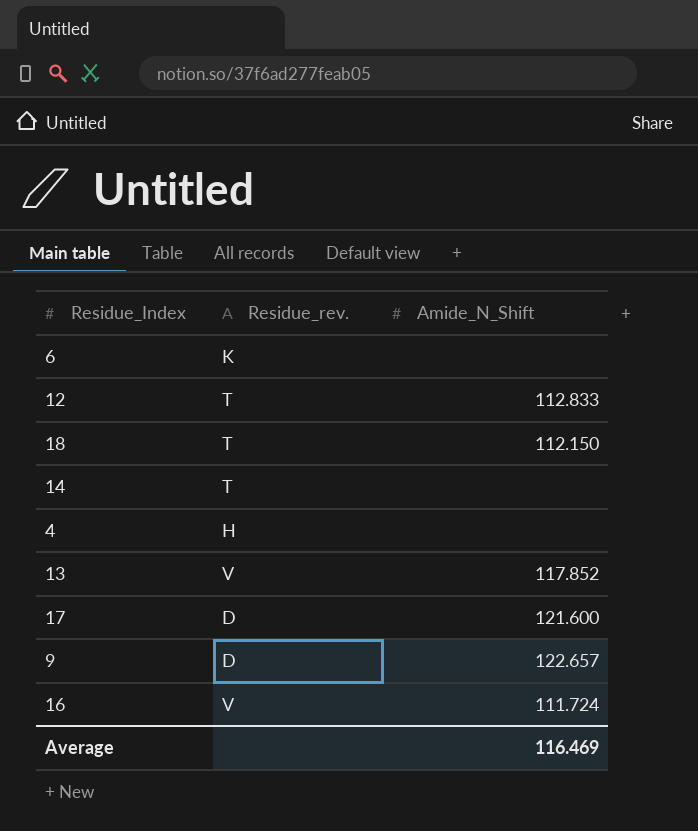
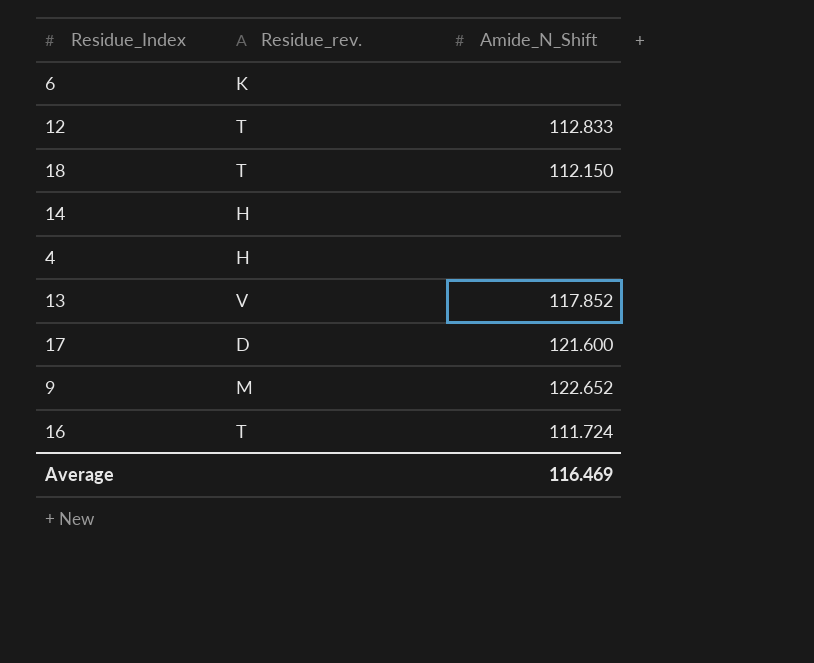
14 | Residue_rev.: T -> H
9 | Residue_rev.: D -> M
9 | Amide_N_Shift: 122.657 -> 122.652
16 | Residue_rev.: V -> T

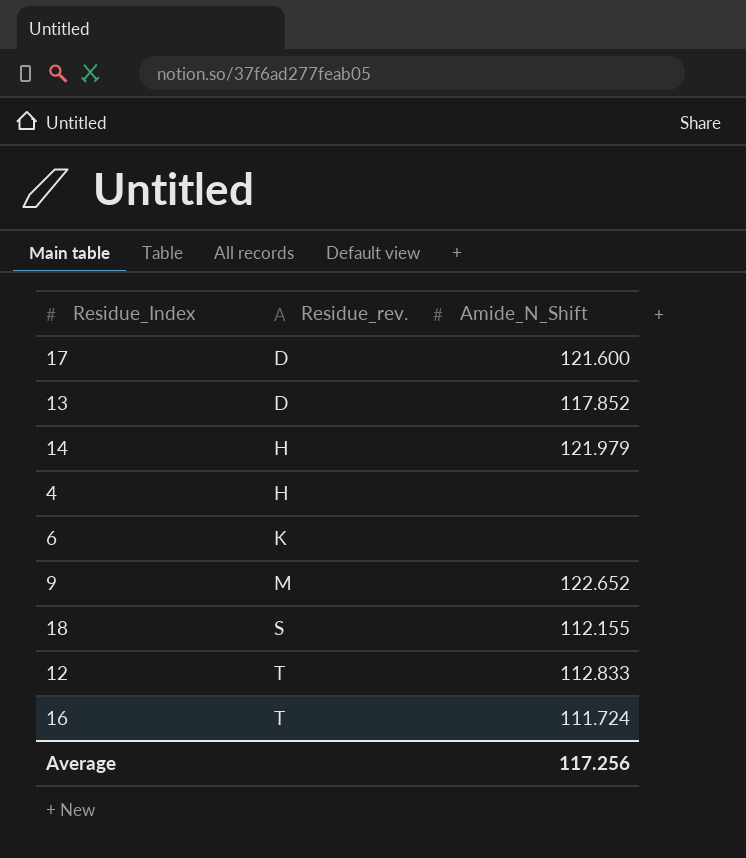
row order: none -> Residue_rev. ascending
13 | Residue_rev.: V -> D
14 | Amide_N_Shift: none -> 121.979
18 | Residue_rev.: T -> S
18 | Amide_N_Shift: 112.150 -> 112.155
Average | Amide_N_Shift: 116.469 -> 117.256

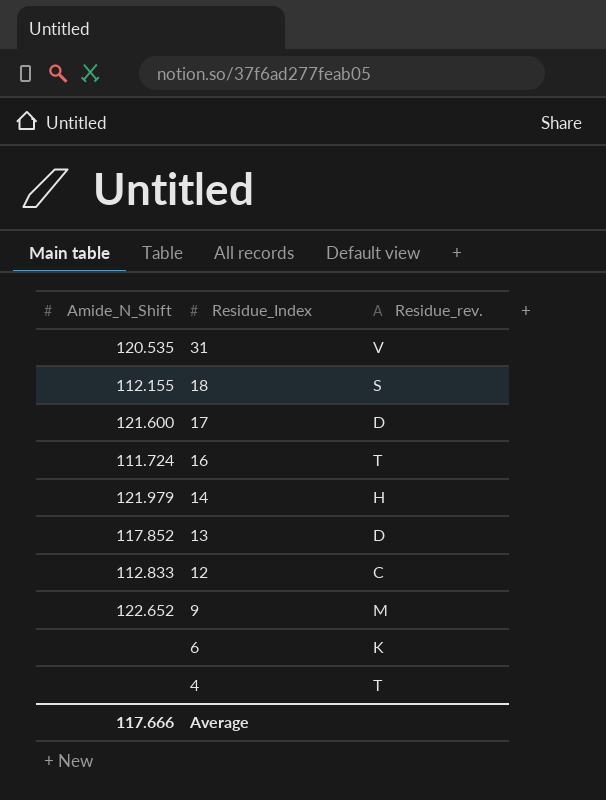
row order: Residue_rev. ascending -> Residue_Index descending
column Amide_N_Shift | position: 3 -> 1
row 31: none -> 120.535 | V
12 | Residue_rev.: T -> C
4 | Residue_rev.: H -> T
Average | Amide_N_Shift: 117.256 -> 117.666

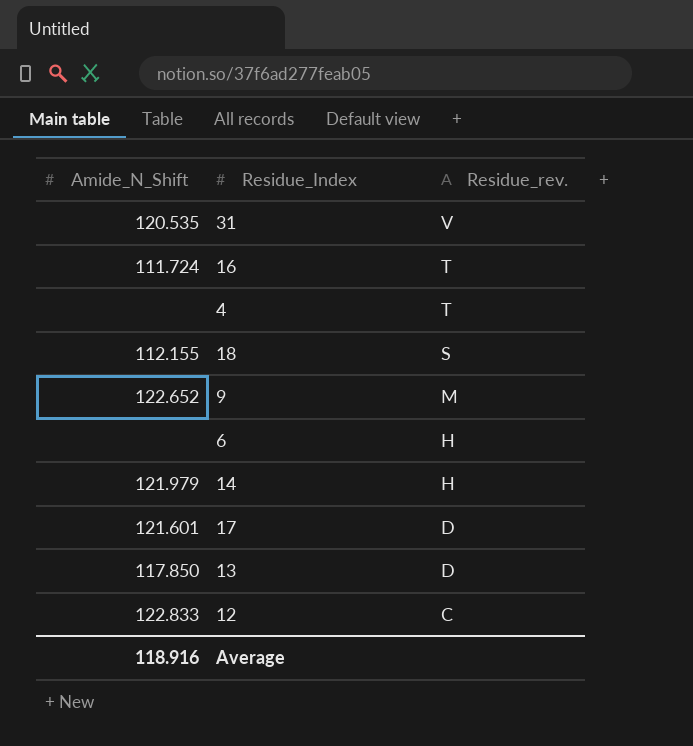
row order: Residue_Index descending -> Residue_rev. descending
6 | Residue_rev.: K -> H
17 | Amide_N_Shift: 121.600 -> 121.601
13 | Amide_N_Shift: 117.852 -> 117.850
12 | Amide_N_Shift: 112.833 -> 122.833
Average | Amide_N_Shift: 117.666 -> 118.916

